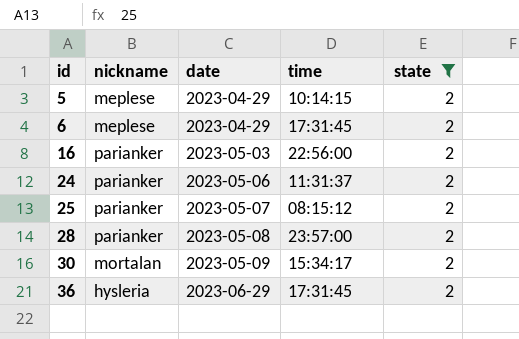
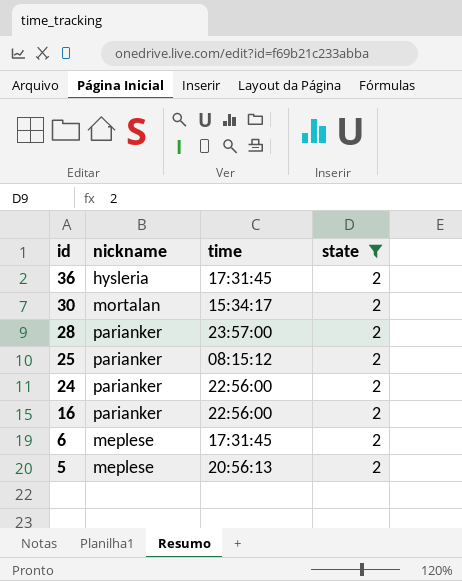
row order: id ascending -> id descending
column date | position: 3 -> none
24 | time: 11:31:37 -> 22:56:00
5 | time: 10:14:15 -> 20:56:13

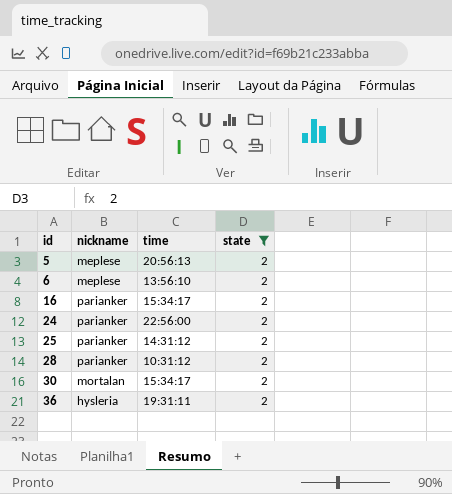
row order: id descending -> id ascending
6 | time: 17:31:45 -> 13:56:10
16 | time: 22:56:00 -> 15:34:17
25 | time: 08:15:12 -> 14:31:12
28 | time: 23:57:00 -> 10:31:12
36 | time: 17:31:45 -> 19:31:11

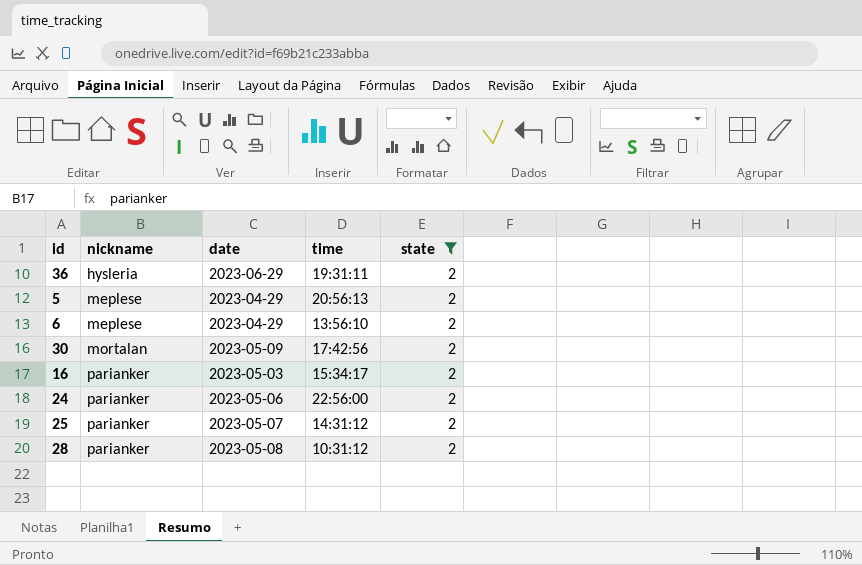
row order: id ascending -> nickname ascending
column date | position: none -> 3
30 | time: 15:34:17 -> 17:42:56

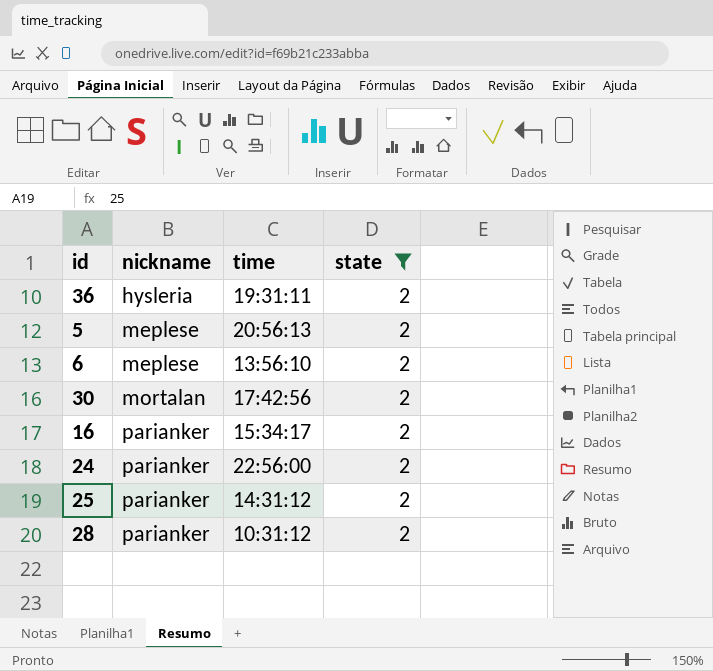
column date | position: 3 -> none

